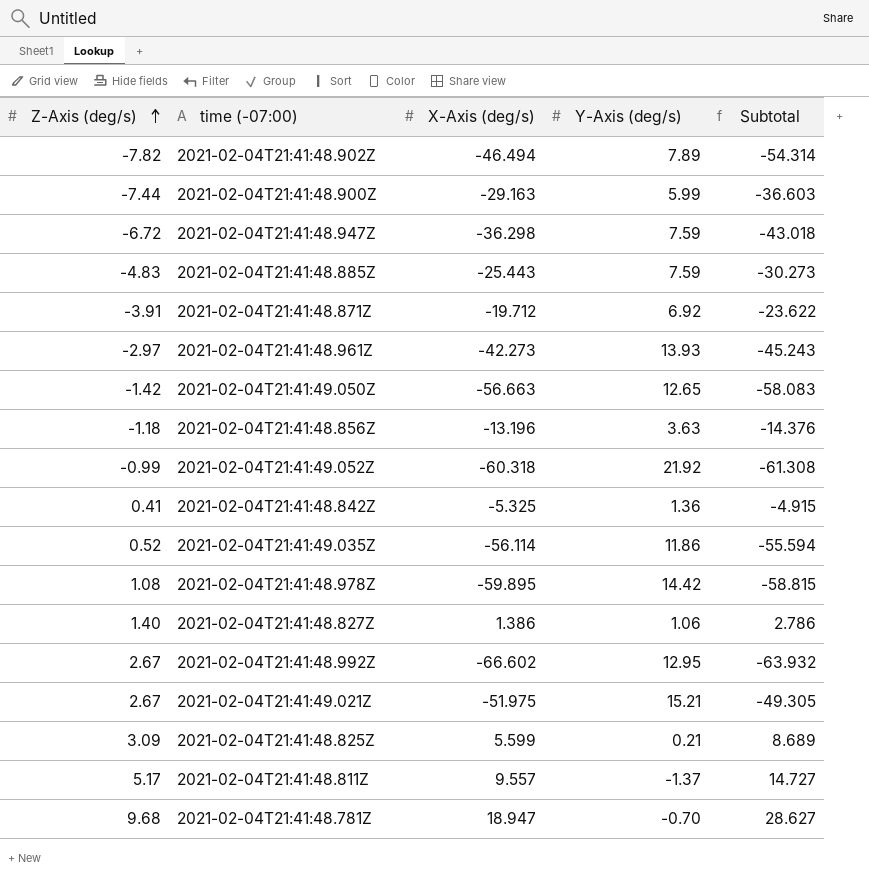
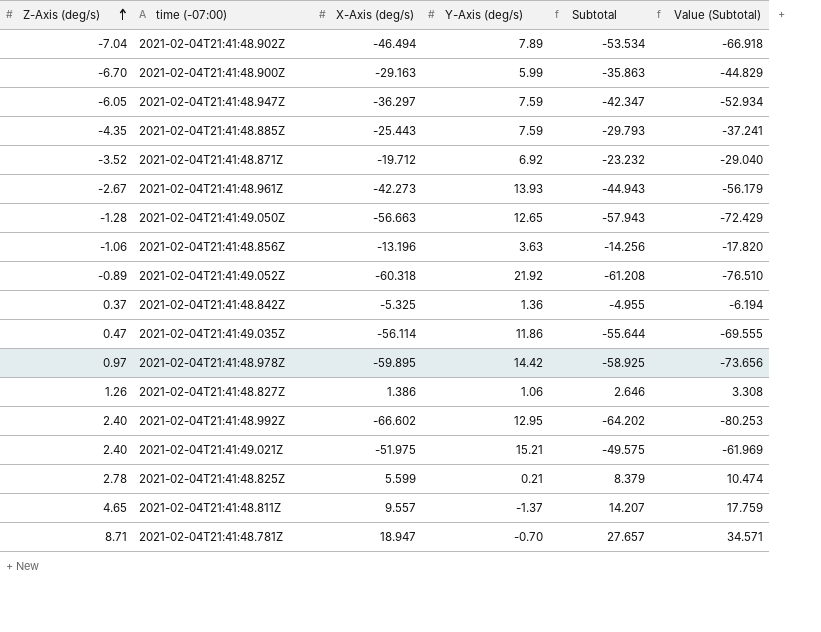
column Value (Subtotal) | formula: none -> [Subtotal] * 1.25
2021-02-04T21:41:48.902Z | Z-Axis (deg/s): -7.82 -> -7.04
2021-02-04T21:41:48.902Z | Subtotal: -54.314 -> -53.534
2021-02-04T21:41:48.900Z | Z-Axis (deg/s): -7.44 -> -6.70
2021-02-04T21:41:48.900Z | Subtotal: -36.603 -> -35.863
2021-02-04T21:41:48.947Z | Z-Axis (deg/s): -6.72 -> -6.05
2021-02-04T21:41:48.947Z | X-Axis (deg/s): -36.298 -> -36.297
2021-02-04T21:41:48.947Z | Subtotal: -43.018 -> -42.347
2021-02-04T21:41:48.885Z | Z-Axis (deg/s): -4.83 -> -4.35
2021-02-04T21:41:48.885Z | Subtotal: -30.273 -> -29.793
2021-02-04T21:41:48.871Z | Z-Axis (deg/s): -3.91 -> -3.52
2021-02-04T21:41:48.871Z | Subtotal: -23.622 -> -23.232
2021-02-04T21:41:48.961Z | Z-Axis (deg/s): -2.97 -> -2.67
2021-02-04T21:41:48.961Z | Subtotal: -45.243 -> -44.943
2021-02-04T21:41:49.050Z | Z-Axis (deg/s): -1.42 -> -1.28
2021-02-04T21:41:49.050Z | Subtotal: -58.083 -> -57.943
2021-02-04T21:41:48.856Z | Z-Axis (deg/s): -1.18 -> -1.06
2021-02-04T21:41:48.856Z | Subtotal: -14.376 -> -14.256
2021-02-04T21:41:49.052Z | Z-Axis (deg/s): -0.99 -> -0.89
2021-02-04T21:41:49.052Z | Subtotal: -61.308 -> -61.208
2021-02-04T21:41:48.842Z | Z-Axis (deg/s): 0.41 -> 0.37
2021-02-04T21:41:48.842Z | Subtotal: -4.915 -> -4.955
2021-02-04T21:41:49.035Z | Z-Axis (deg/s): 0.52 -> 0.47
2021-02-04T21:41:49.035Z | Subtotal: -55.594 -> -55.644
2021-02-04T21:41:48.978Z | Z-Axis (deg/s): 1.08 -> 0.97
2021-02-04T21:41:48.978Z | Subtotal: -58.815 -> -58.925
2021-02-04T21:41:48.827Z | Z-Axis (deg/s): 1.40 -> 1.26
2021-02-04T21:41:48.827Z | Subtotal: 2.786 -> 2.646
2021-02-04T21:41:48.992Z | Z-Axis (deg/s): 2.67 -> 2.40
2021-02-04T21:41:48.992Z | Subtotal: -63.932 -> -64.202
2021-02-04T21:41:49.021Z | Z-Axis (deg/s): 2.67 -> 2.40
2021-02-04T21:41:49.021Z | Subtotal: -49.305 -> -49.575
2021-02-04T21:41:48.825Z | Z-Axis (deg/s): 3.09 -> 2.78
2021-02-04T21:41:48.825Z | Subtotal: 8.689 -> 8.379
2021-02-04T21:41:48.811Z | Z-Axis (deg/s): 5.17 -> 4.65
2021-02-04T21:41:48.811Z | Subtotal: 14.727 -> 14.207
2021-02-04T21:41:48.781Z | Z-Axis (deg/s): 9.68 -> 8.71
2021-02-04T21:41:48.781Z | Subtotal: 28.627 -> 27.657

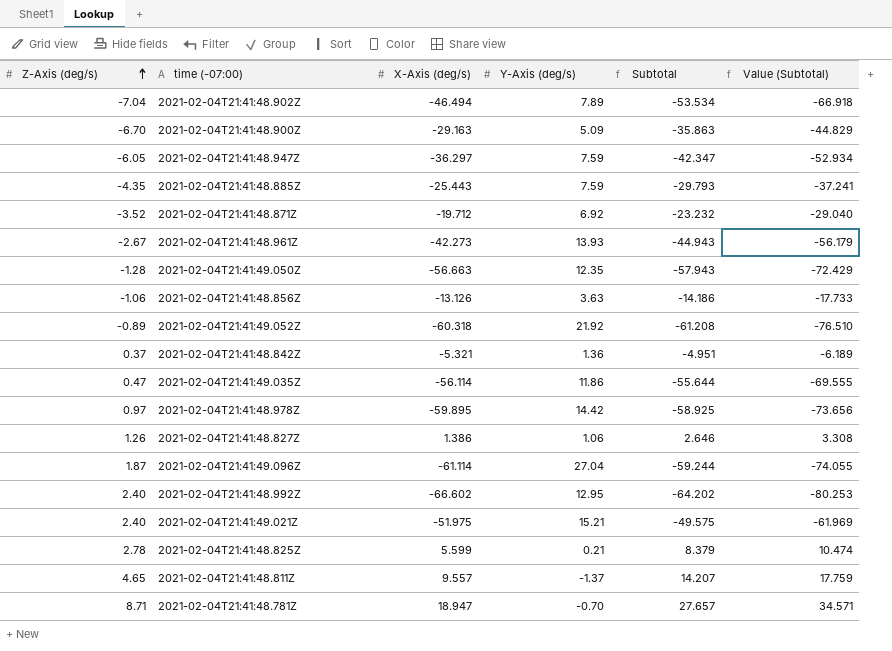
2021-02-04T21:41:48.900Z | Y-Axis (deg/s): 5.99 -> 5.09
2021-02-04T21:41:49.050Z | Y-Axis (deg/s): 12.65 -> 12.35
2021-02-04T21:41:48.856Z | X-Axis (deg/s): -13.196 -> -13.126
2021-02-04T21:41:48.856Z | Subtotal: -14.256 -> -14.186
2021-02-04T21:41:48.856Z | Value (Subtotal): -17.820 -> -17.733
2021-02-04T21:41:48.842Z | X-Axis (deg/s): -5.325 -> -5.321
2021-02-04T21:41:48.842Z | Subtotal: -4.955 -> -4.951
2021-02-04T21:41:48.842Z | Value (Subtotal): -6.194 -> -6.189
row 2021-02-04T21:41:49.096Z: none -> 1.87 | -61.114 | 27.04 | -59.244 | -74.055

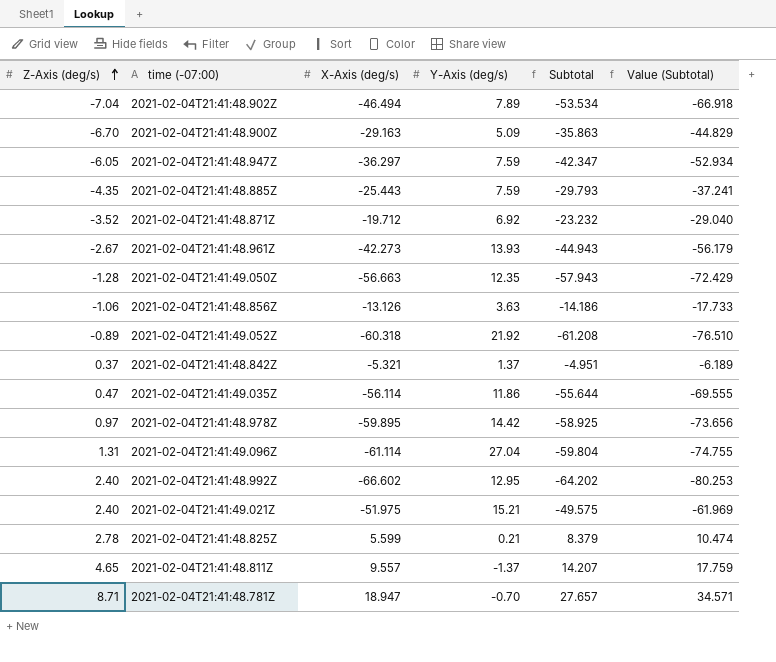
row 2021-02-04T21:41:48.827Z: 1.26 | 1.386 | 1.06 | 2.646 | 3.308 -> none
2021-02-04T21:41:48.842Z | Y-Axis (deg/s): 1.36 -> 1.37
2021-02-04T21:41:49.096Z | Z-Axis (deg/s): 1.87 -> 1.31
2021-02-04T21:41:49.096Z | Subtotal: -59.244 -> -59.804
2021-02-04T21:41:49.096Z | Value (Subtotal): -74.055 -> -74.755

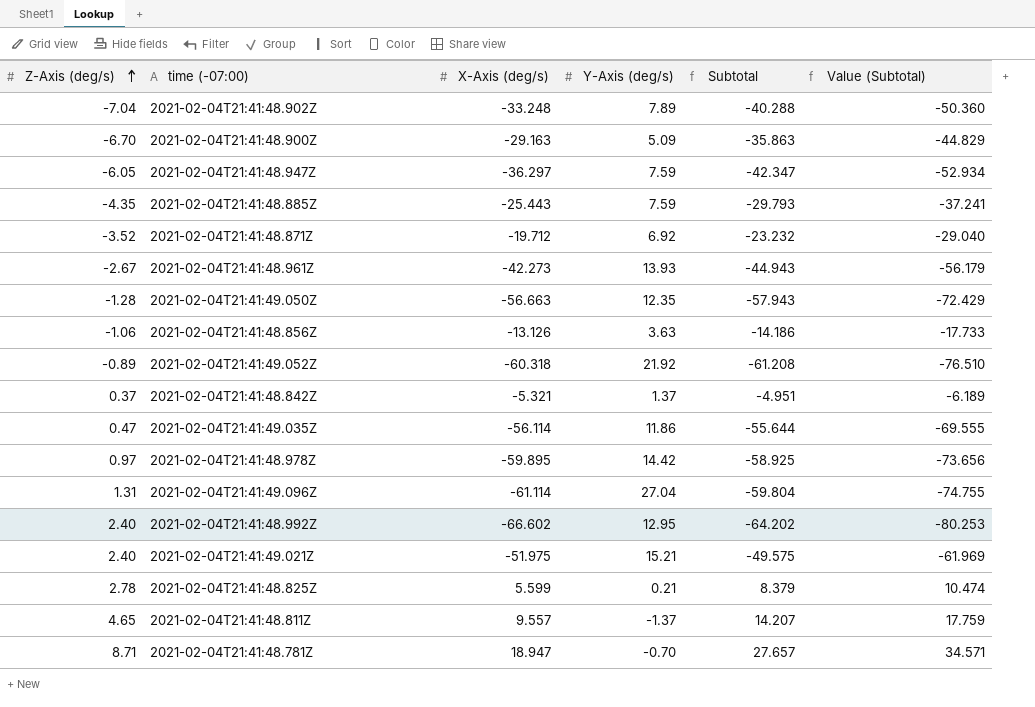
2021-02-04T21:41:48.902Z | X-Axis (deg/s): -46.494 -> -33.248
2021-02-04T21:41:48.902Z | Subtotal: -53.534 -> -40.288
2021-02-04T21:41:48.902Z | Value (Subtotal): -66.918 -> -50.360

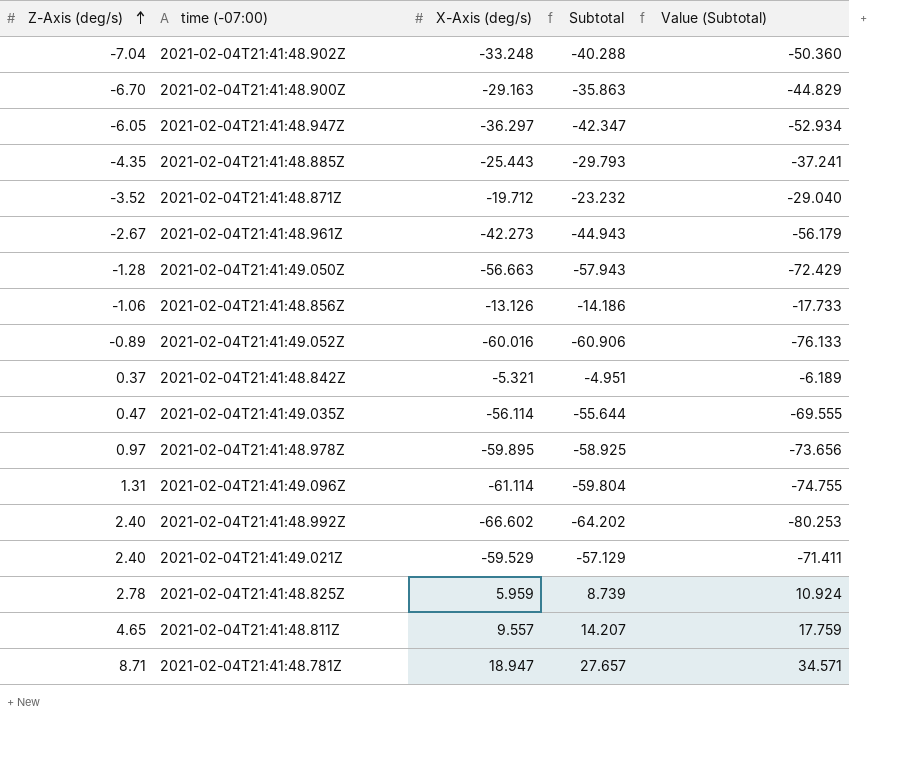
column Y-Axis (deg/s) | position: 4 -> none
2021-02-04T21:41:49.052Z | X-Axis (deg/s): -60.318 -> -60.016
2021-02-04T21:41:49.052Z | Subtotal: -61.208 -> -60.906
2021-02-04T21:41:49.052Z | Value (Subtotal): -76.510 -> -76.133
2021-02-04T21:41:49.021Z | X-Axis (deg/s): -51.975 -> -59.529
2021-02-04T21:41:49.021Z | Subtotal: -49.575 -> -57.129
2021-02-04T21:41:49.021Z | Value (Subtotal): -61.969 -> -71.411
2021-02-04T21:41:48.825Z | X-Axis (deg/s): 5.599 -> 5.959
2021-02-04T21:41:48.825Z | Subtotal: 8.379 -> 8.739
2021-02-04T21:41:48.825Z | Value (Subtotal): 10.474 -> 10.924

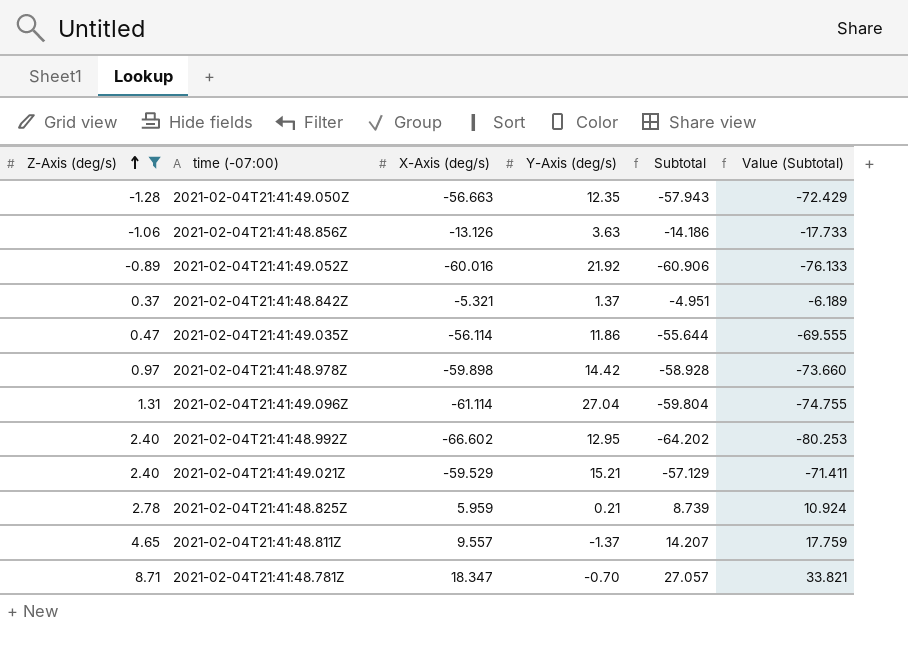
filter: none -> Z-Axis (deg/s) >= -1.28
column Y-Axis (deg/s) | position: none -> 4
2021-02-04T21:41:48.978Z | X-Axis (deg/s): -59.895 -> -59.898
2021-02-04T21:41:48.978Z | Subtotal: -58.925 -> -58.928
2021-02-04T21:41:48.978Z | Value (Subtotal): -73.656 -> -73.660
2021-02-04T21:41:48.781Z | X-Axis (deg/s): 18.947 -> 18.347
2021-02-04T21:41:48.781Z | Subtotal: 27.657 -> 27.057
2021-02-04T21:41:48.781Z | Value (Subtotal): 34.571 -> 33.821

